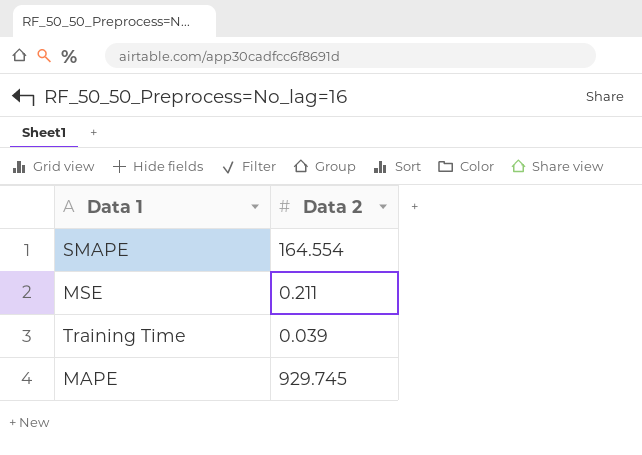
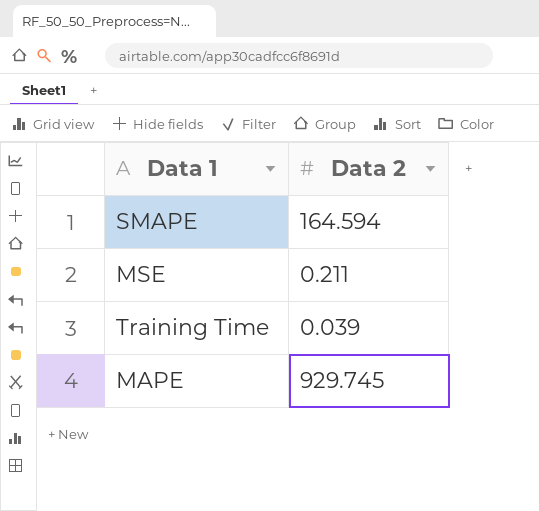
SMAPE | Data 2: 164.554 -> 164.594

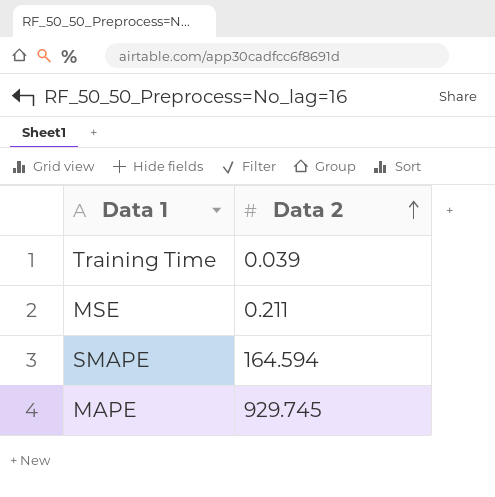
row order: none -> Data 2 ascending

